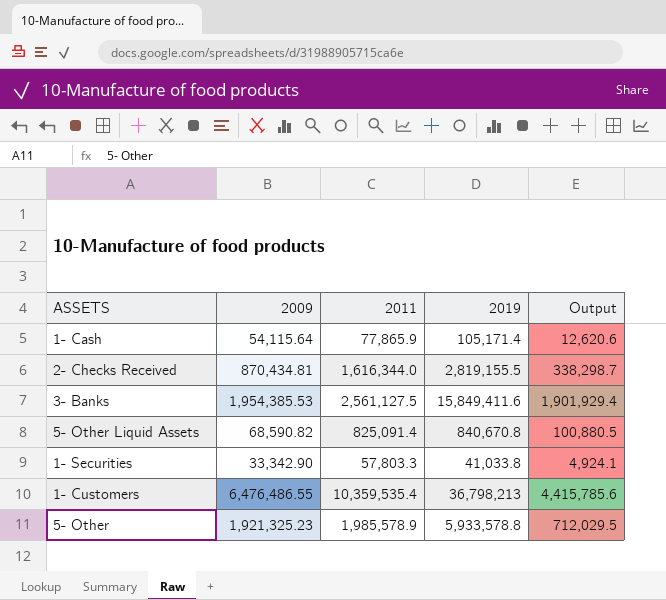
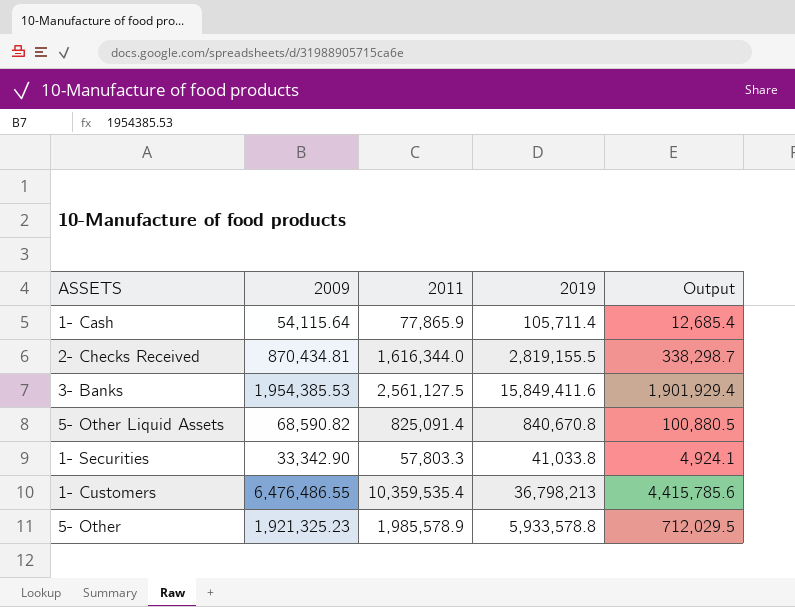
1- Cash | 2019: 105,171.4 -> 105,711.4
1- Cash | Output: 12,620.6 -> 12,685.4

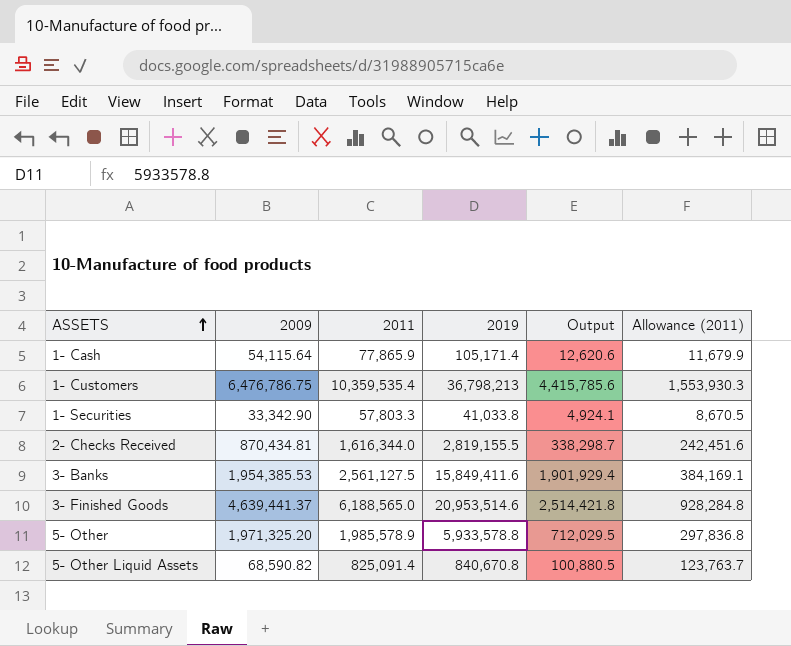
row order: none -> ASSETS ascending
column Allowance (2011) | formula: none -> [2011] * 0.15
1- Cash | 2019: 105,711.4 -> 105,171.4
1- Cash | Output: 12,685.4 -> 12,620.6
1- Customers | 2009: 6,476,486.55 -> 6,476,786.75
row 3- Finished Goods: none -> 4,639,441.37 | 6,188,565.0 | 20,953,514.6 | 2,514,421.8 | 928,284.8
5- Other | 2009: 1,921,325.23 -> 1,971,325.20

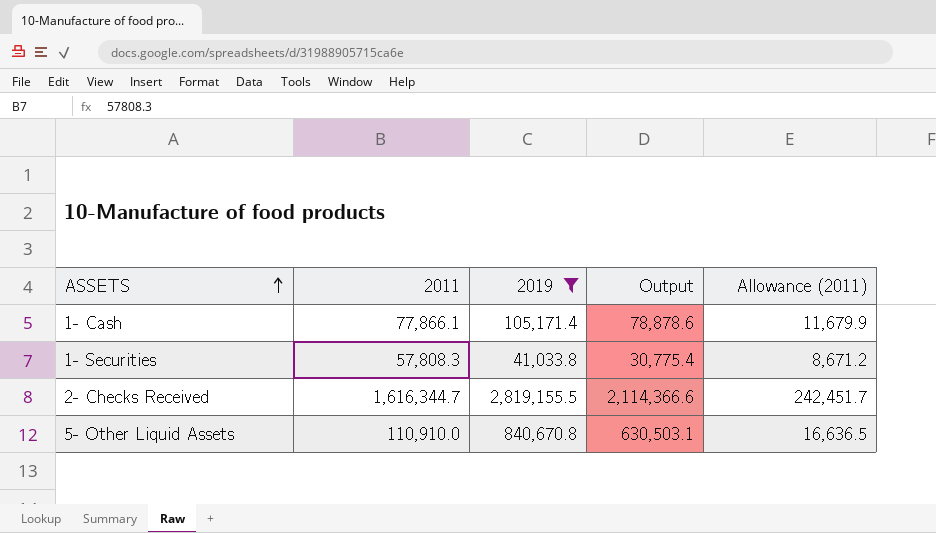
filter: none -> 2019 <= 2,819,155.5
column 2009 | position: 2 -> none
column Output | formula: [2019] * 0.12 -> [2019] * 0.75
1- Cash | 2011: 77,865.9 -> 77,866.1
1- Securities | 2011: 57,803.3 -> 57,808.3
1- Securities | Allowance (2011): 8,670.5 -> 8,671.2
2- Checks Received | 2011: 1,616,344.0 -> 1,616,344.7
2- Checks Received | Allowance (2011): 242,451.6 -> 242,451.7
5- Other Liquid Assets | 2011: 825,091.4 -> 110,910.0
5- Other Liquid Assets | Allowance (2011): 123,763.7 -> 16,636.5

